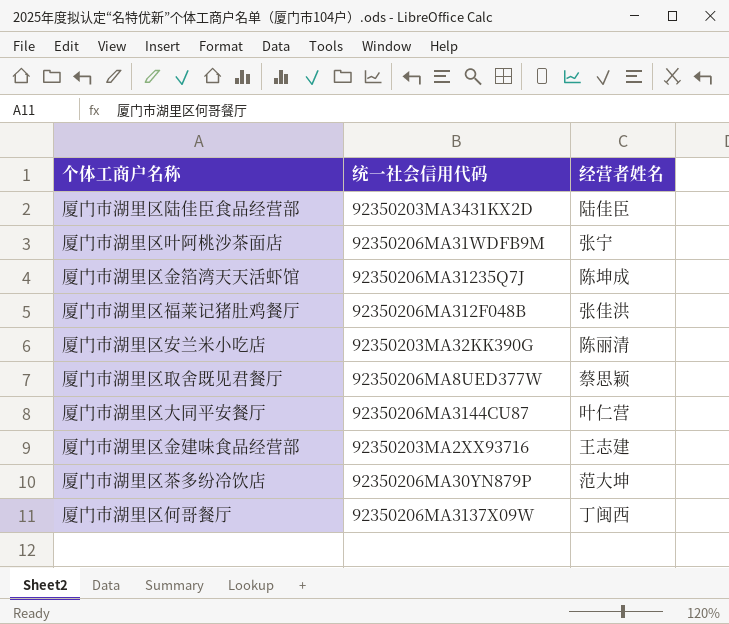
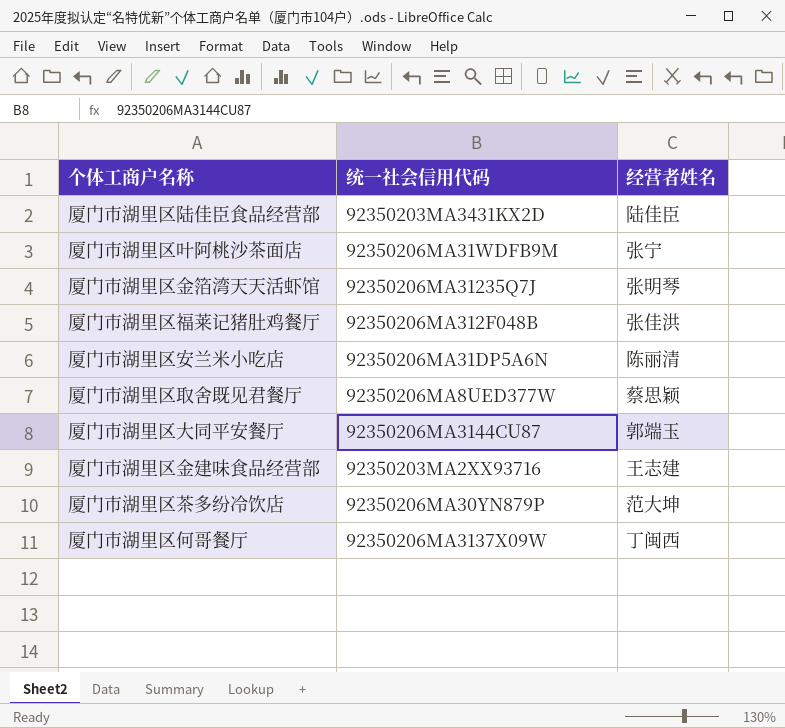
厦门市湖里区金箔湾天天活虾馆 | 经营者姓名: 陈坤成 -> 张明琴
厦门市湖里区安兰米小吃店 | 统一社会信用代码: 92350203MA32KK390G -> 92350206MA31DP5A6N
厦门市湖里区大同平安餐厅 | 经营者姓名: 叶仁营 -> 郭端玉

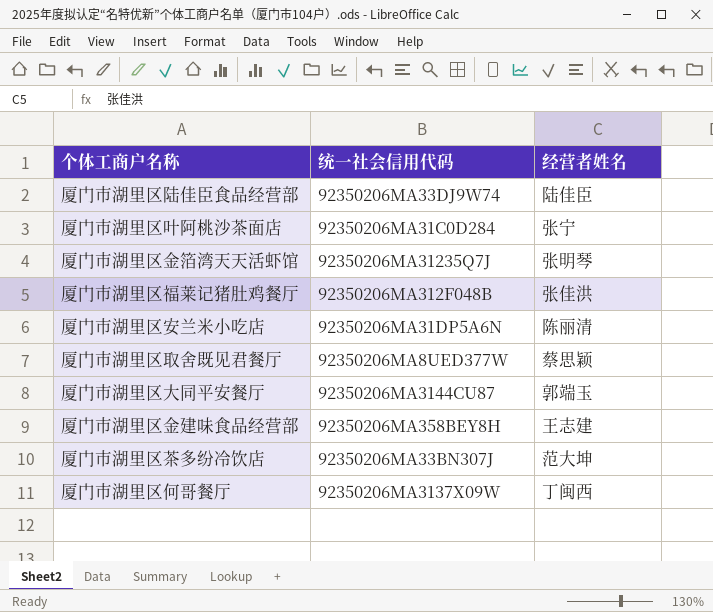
厦门市湖里区陆佳臣食品经营部 | 统一社会信用代码: 92350203MA3431KX2D -> 92350206MA33DJ9W74
厦门市湖里区叶阿桃沙茶面店 | 统一社会信用代码: 92350206MA31WDFB9M -> 92350206MA31C0D284
厦门市湖里区金建味食品经营部 | 统一社会信用代码: 92350203MA2XX93716 -> 92350206MA358BEY8H
厦门市湖里区茶多纷冷饮店 | 统一社会信用代码: 92350206MA30YN879P -> 92350206MA33BN307J

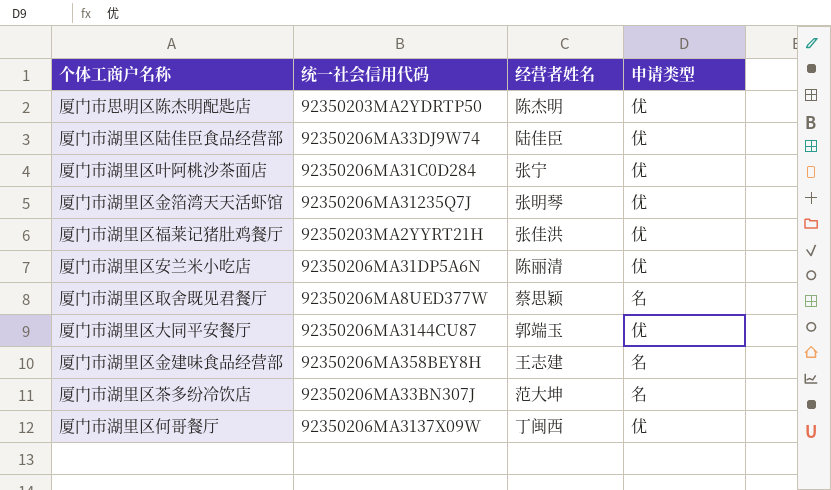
column 申请类型 | position: none -> 4
row 厦门市思明区陈杰明配匙店: none -> 92350203MA2YDRTP50 | 陈杰明 | 优
厦门市湖里区福莱记猪肚鸡餐厅 | 统一社会信用代码: 92350206MA312F048B -> 92350203MA2YYRT21H

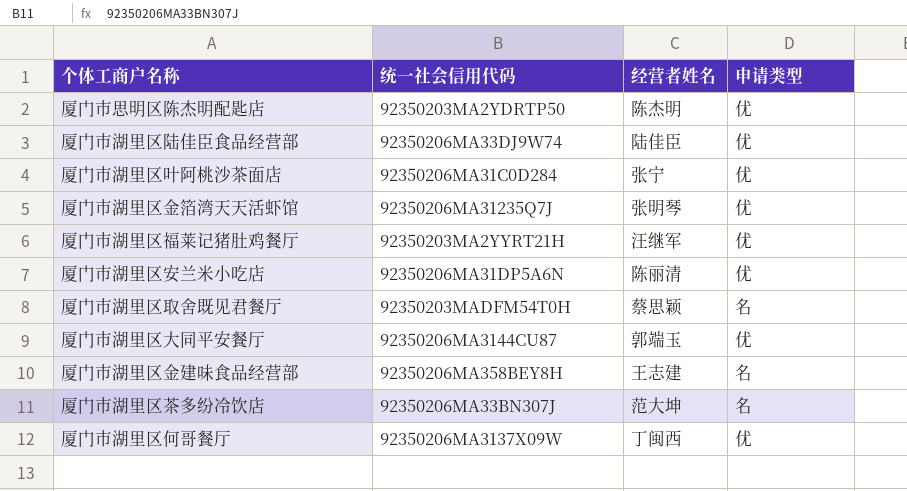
厦门市湖里区福莱记猪肚鸡餐厅 | 经营者姓名: 张佳洪 -> 汪继军
厦门市湖里区取舍既见君餐厅 | 统一社会信用代码: 92350206MA8UED377W -> 92350203MADFM54T0H

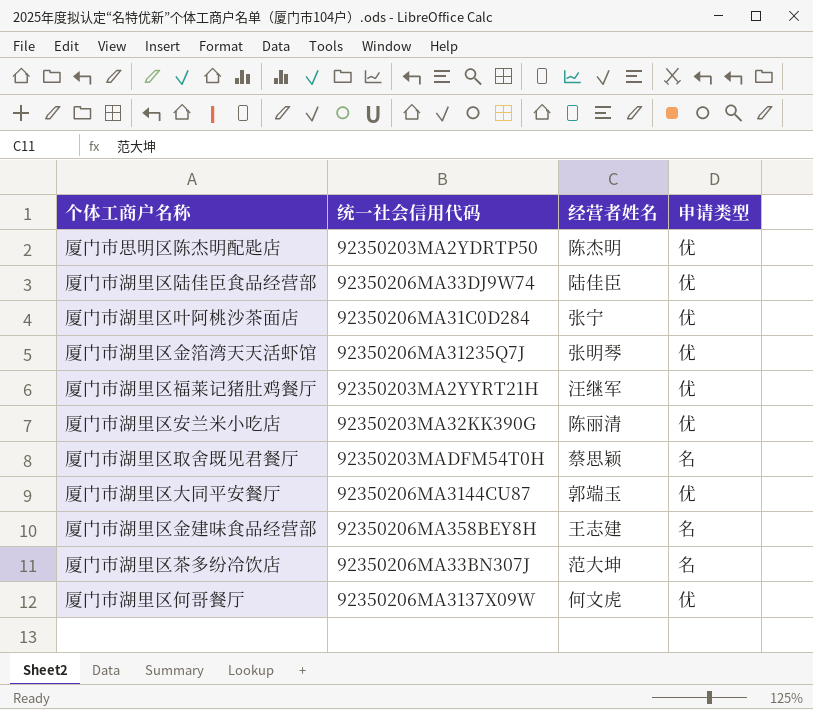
厦门市湖里区安兰米小吃店 | 统一社会信用代码: 92350206MA31DP5A6N -> 92350203MA32KK390G
厦门市湖里区何哥餐厅 | 经营者姓名: 丁闽西 -> 何文虎

